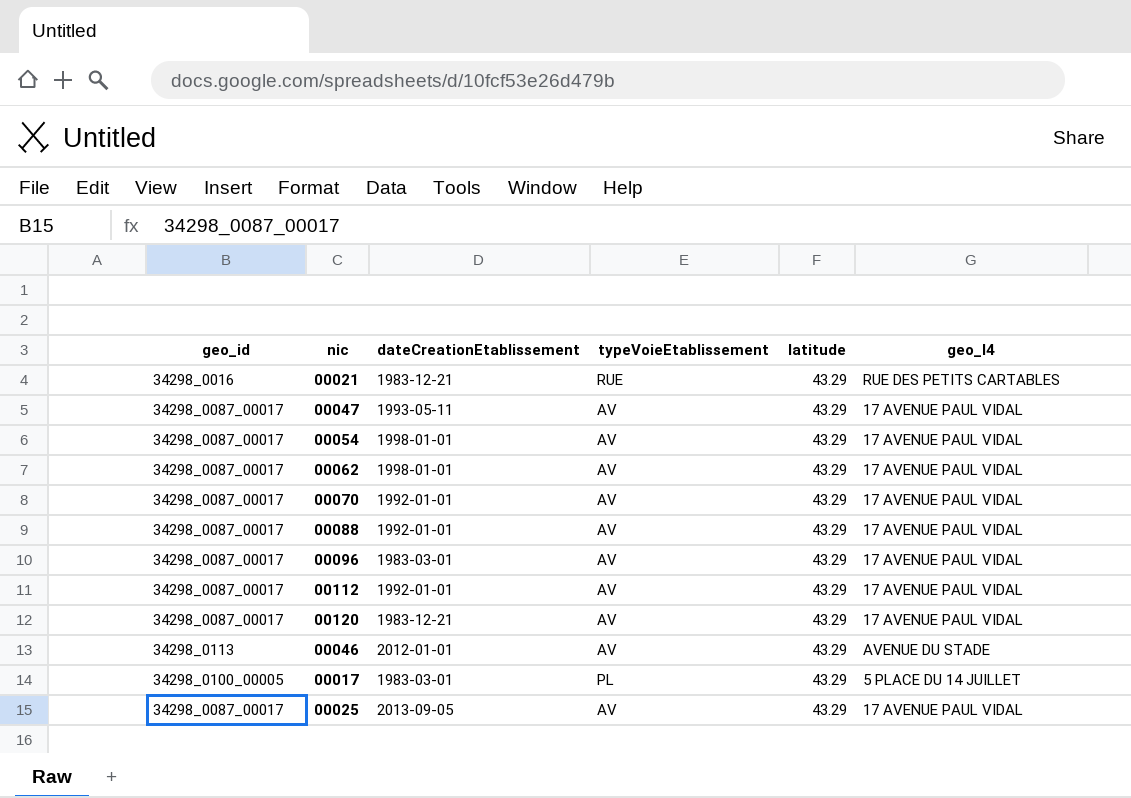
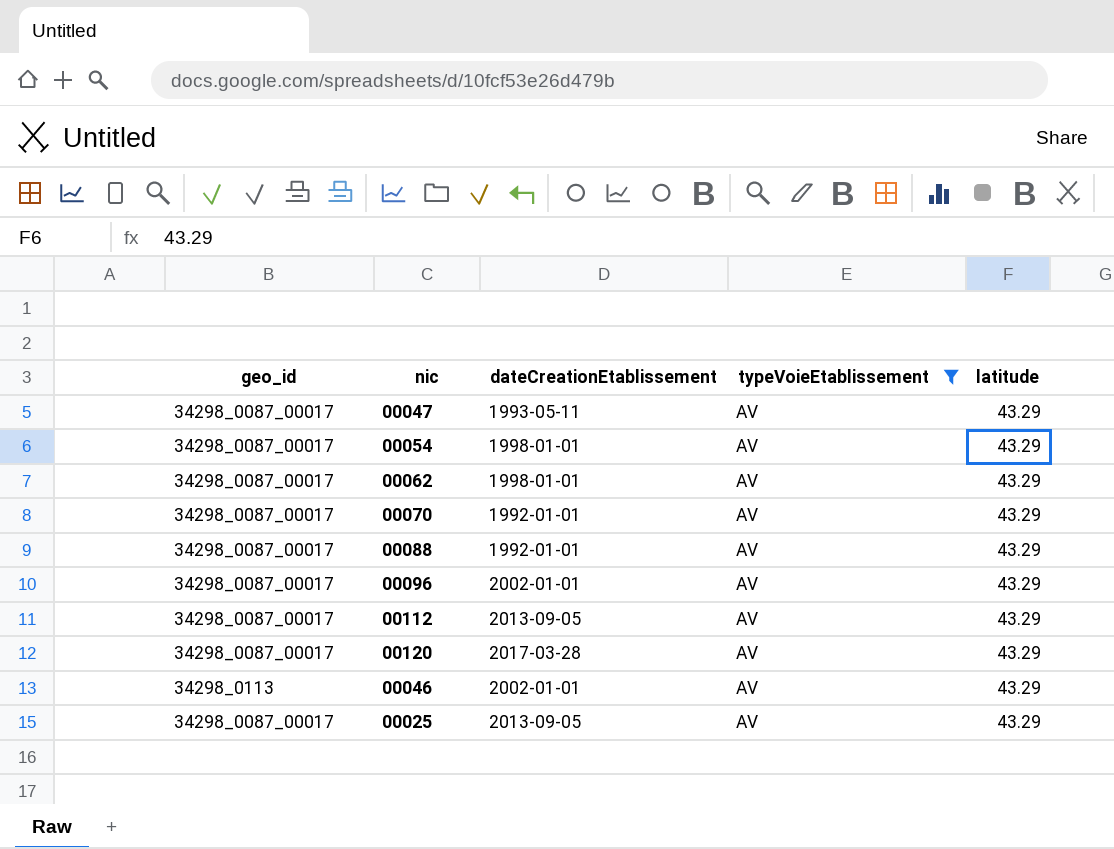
filter: none -> typeVoieEtablissement = AV
column geo_l4 | position: 6 -> none
00096 | dateCreationEtablissement: 1983-03-01 -> 2002-01-01
00112 | dateCreationEtablissement: 1992-01-01 -> 2013-09-05
00120 | dateCreationEtablissement: 1983-12-21 -> 2017-03-28
00046 | dateCreationEtablissement: 2012-01-01 -> 2002-01-01

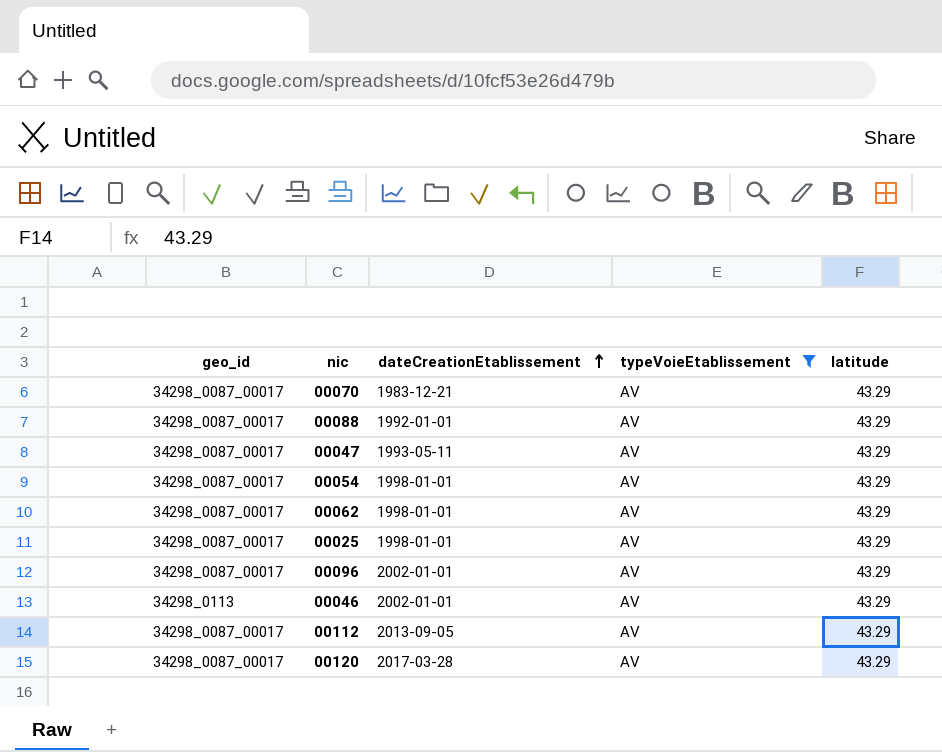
row order: none -> dateCreationEtablissement ascending
00070 | dateCreationEtablissement: 1992-01-01 -> 1983-12-21
00025 | dateCreationEtablissement: 2013-09-05 -> 1998-01-01

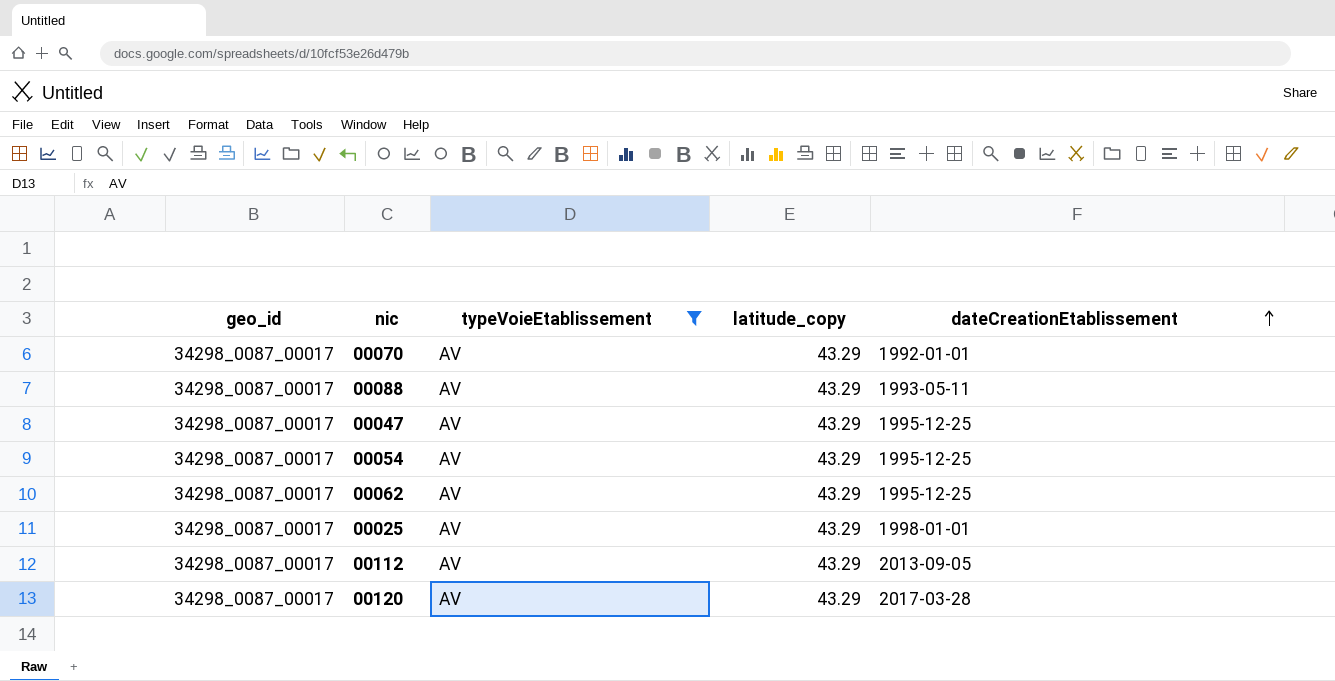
column name: latitude -> latitude_copy
column dateCreationEtablissement | position: 3 -> 5
row 00096: 34298_0087_00017 | 2002-01-01 | AV | 43.29 -> none
row 00046: 34298_0113 | 2002-01-01 | AV | 43.29 -> none
00070 | dateCreationEtablissement: 1983-12-21 -> 1992-01-01
00088 | dateCreationEtablissement: 1992-01-01 -> 1993-05-11
00047 | dateCreationEtablissement: 1993-05-11 -> 1995-12-25
00054 | dateCreationEtablissement: 1998-01-01 -> 1995-12-25
00062 | dateCreationEtablissement: 1998-01-01 -> 1995-12-25

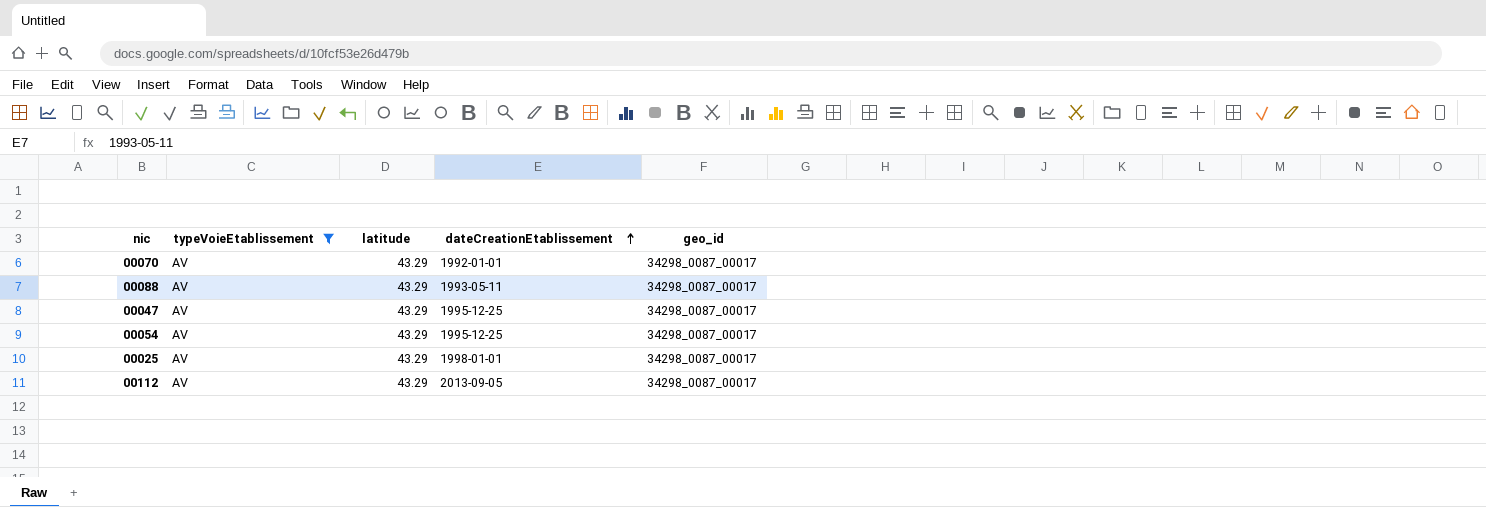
column name: latitude_copy -> latitude
column geo_id | position: 1 -> 5
row 00062: 34298_0087_00017 | AV | 43.29 | 1995-12-25 -> none
row 00120: 34298_0087_00017 | AV | 43.29 | 2017-03-28 -> none

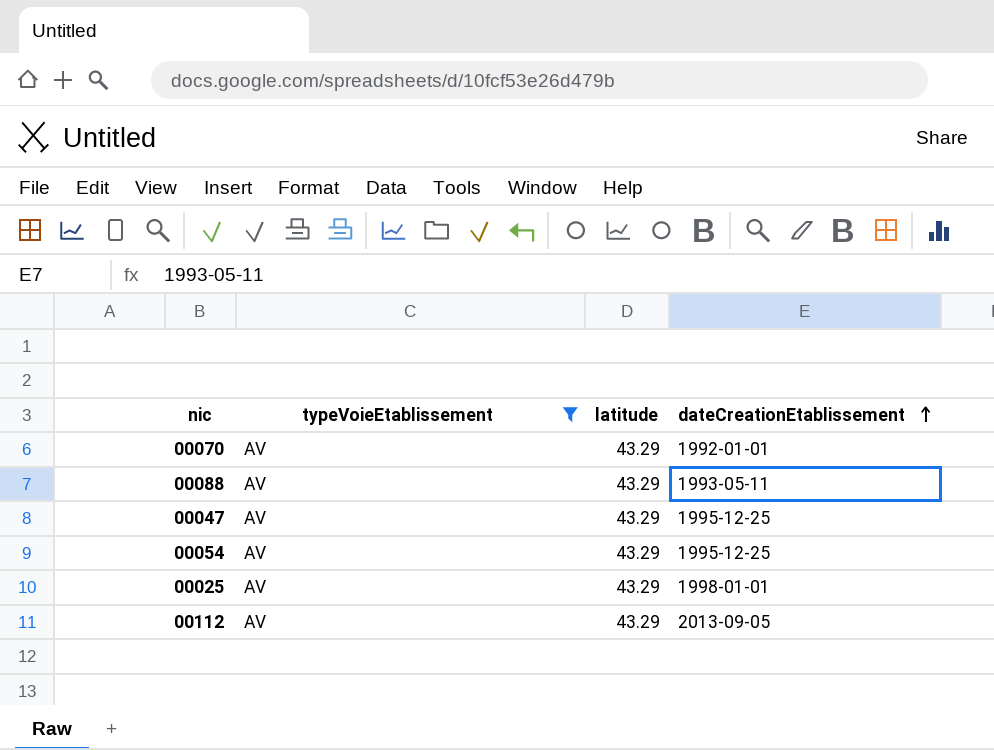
column geo_id | position: 5 -> none

